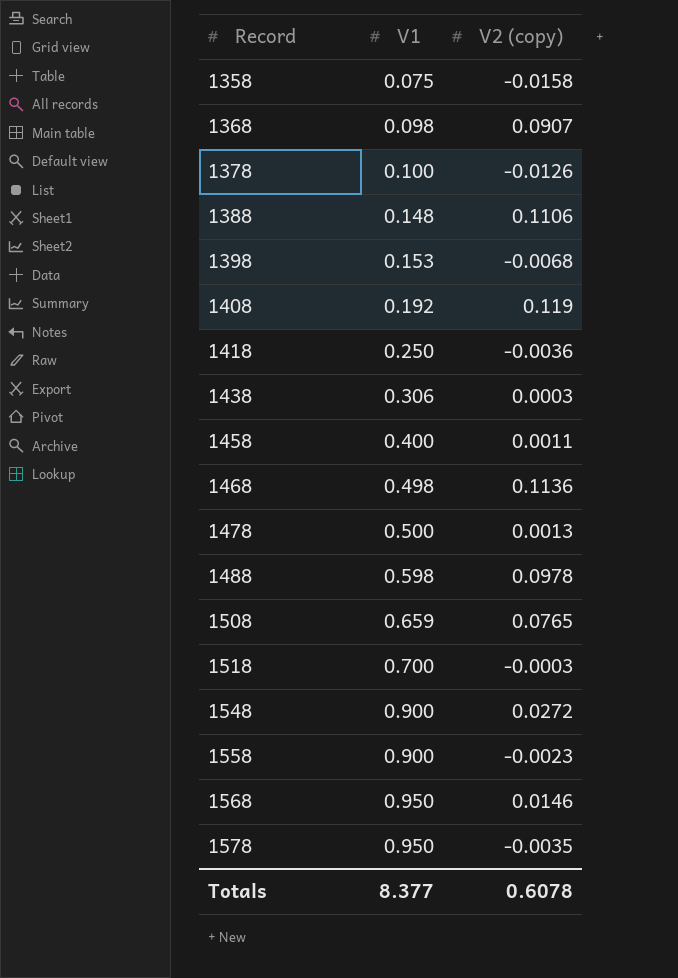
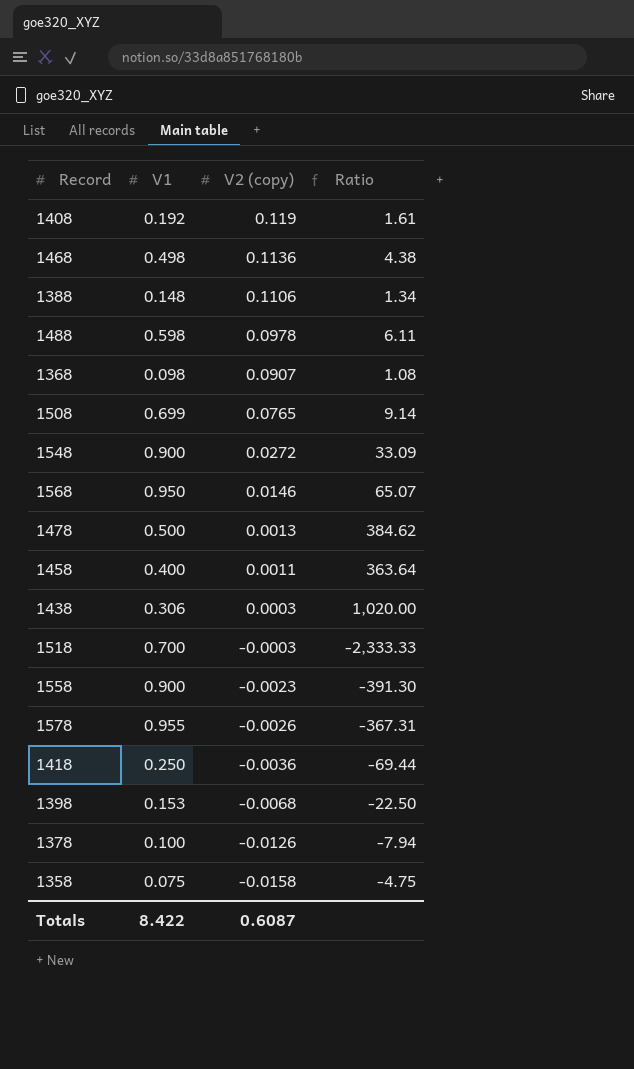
row order: Record ascending -> V2 (copy) descending
column Ratio | formula: none -> [V1] / [V2 (copy)]
1508 | V1: 0.659 -> 0.699
1578 | V1: 0.950 -> 0.955
1578 | V2 (copy): -0.0035 -> -0.0026
Totals | V1: 8.377 -> 8.422
Totals | V2 (copy): 0.6078 -> 0.6087

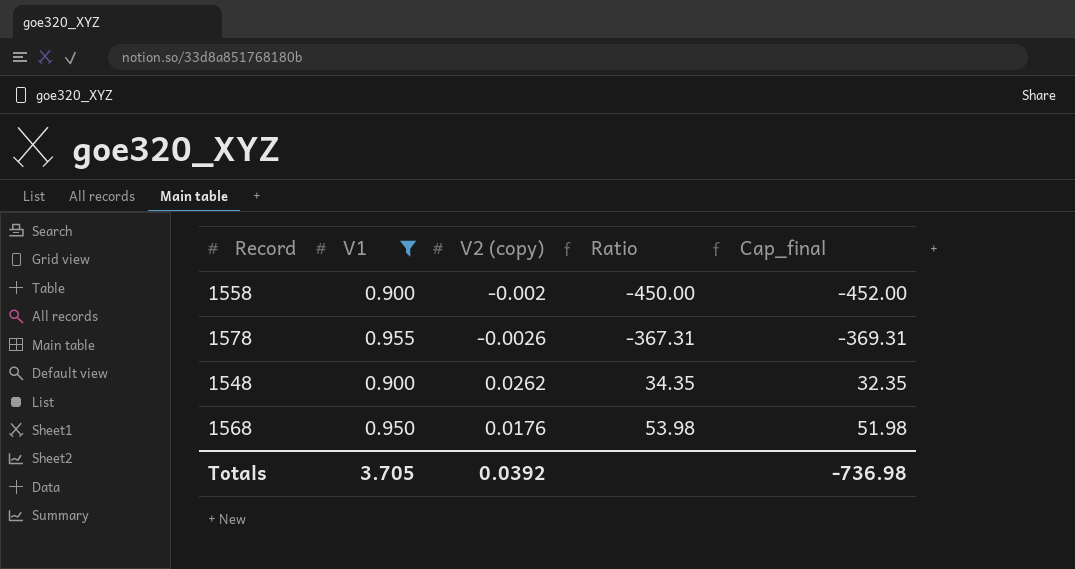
filter: none -> V1 >= 0.900
row order: V2 (copy) descending -> Ratio ascending
column Cap_final | formula: none -> [Ratio] - 2
1558 | V2 (copy): -0.0023 -> -0.002
1558 | Ratio: -391.30 -> -450.00
1548 | V2 (copy): 0.0272 -> 0.0262
1548 | Ratio: 33.09 -> 34.35
1568 | V2 (copy): 0.0146 -> 0.0176
1568 | Ratio: 65.07 -> 53.98
Totals | V1: 8.422 -> 3.705
Totals | V2 (copy): 0.6087 -> 0.0392

